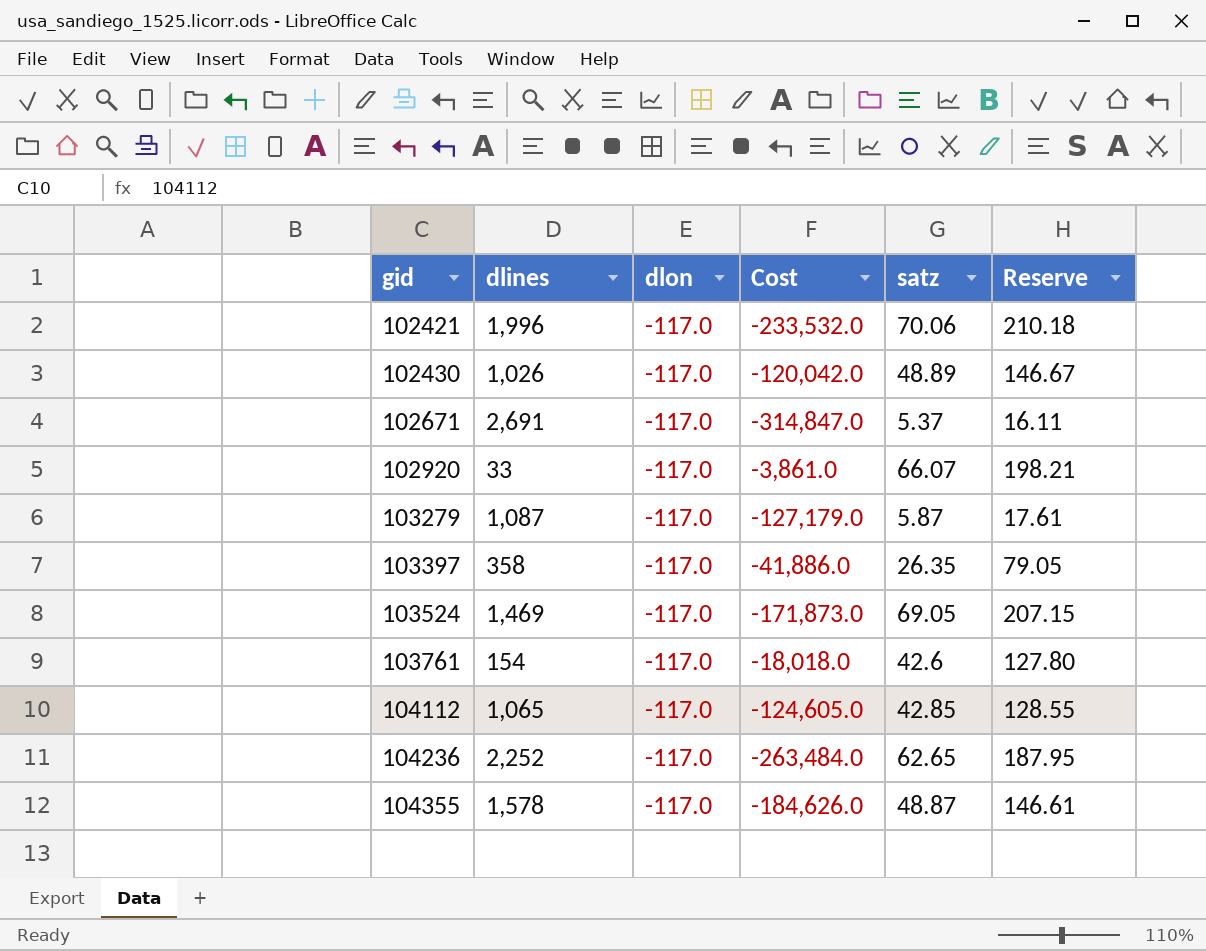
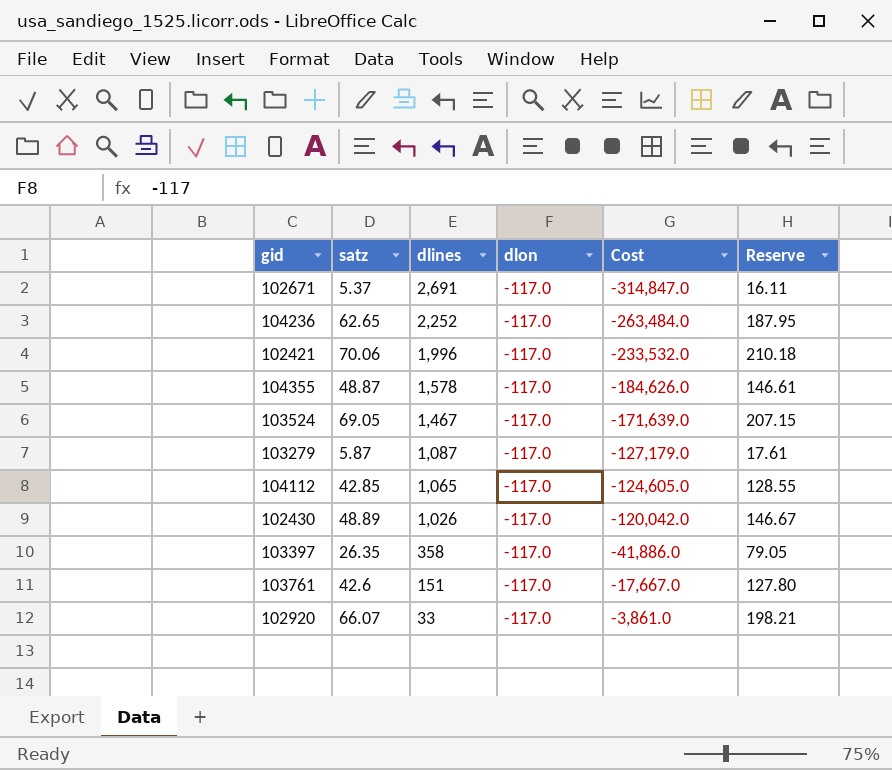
row order: gid ascending -> dlines descending
column satz | position: 5 -> 2
103524 | dlines: 1,469 -> 1,467
103524 | Cost: -171,873.0 -> -171,639.0
103761 | dlines: 154 -> 151
103761 | Cost: -18,018.0 -> -17,667.0

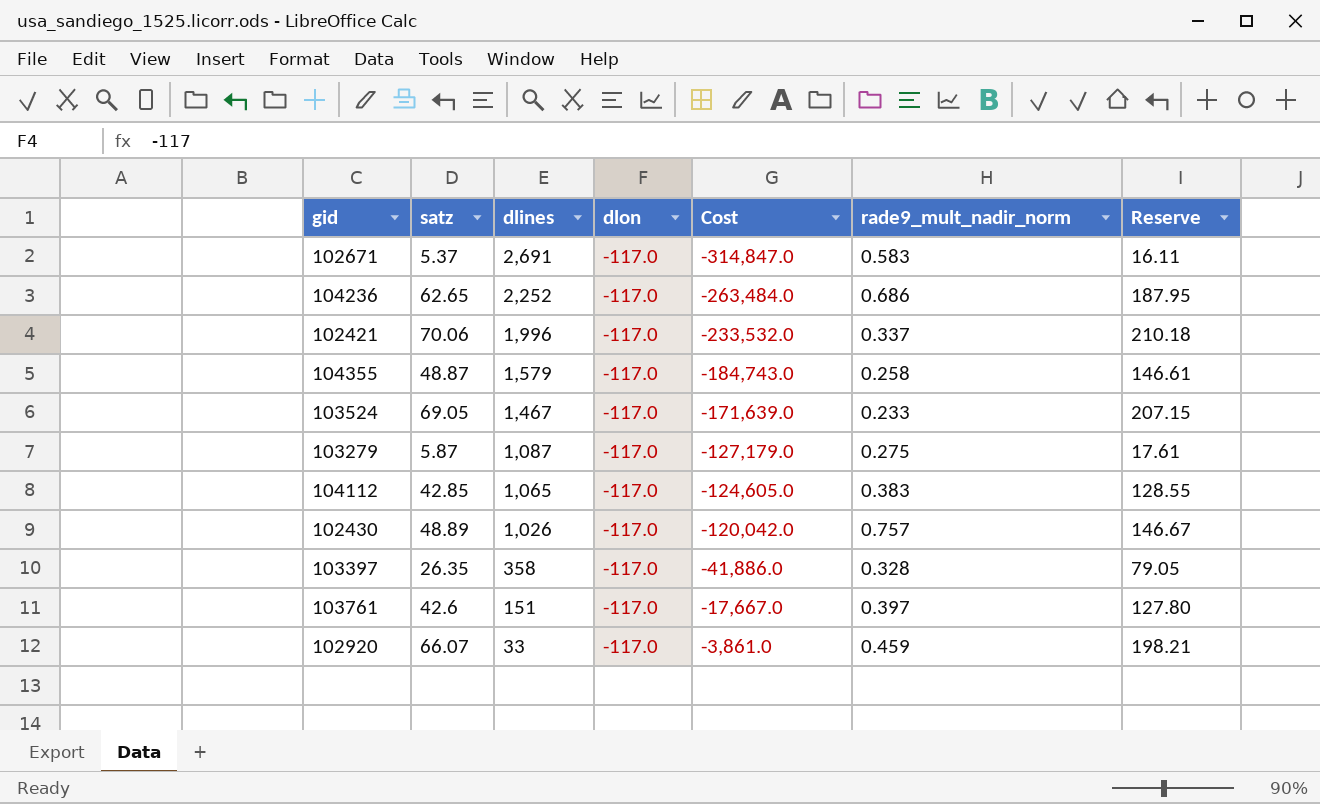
column rade9_mult_nadir_norm | position: none -> 6
104355 | dlines: 1,578 -> 1,579
104355 | Cost: -184,626.0 -> -184,743.0

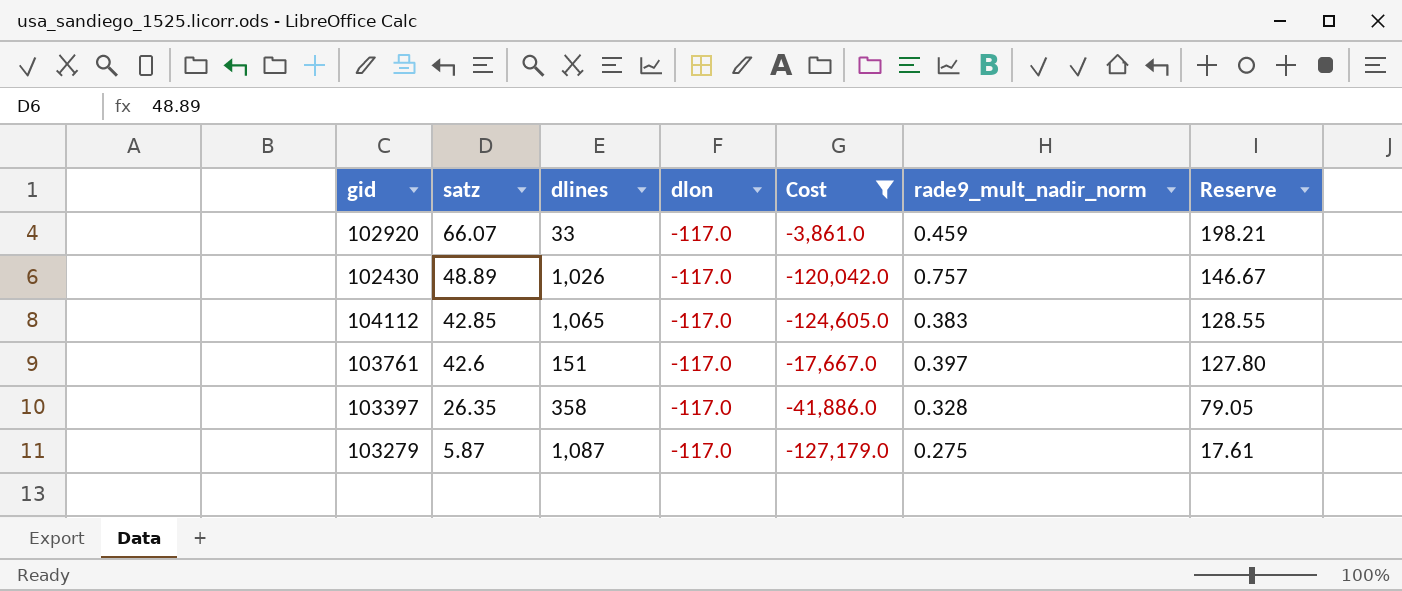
filter: none -> Cost >= -127,179.0
row order: dlines descending -> satz descending

